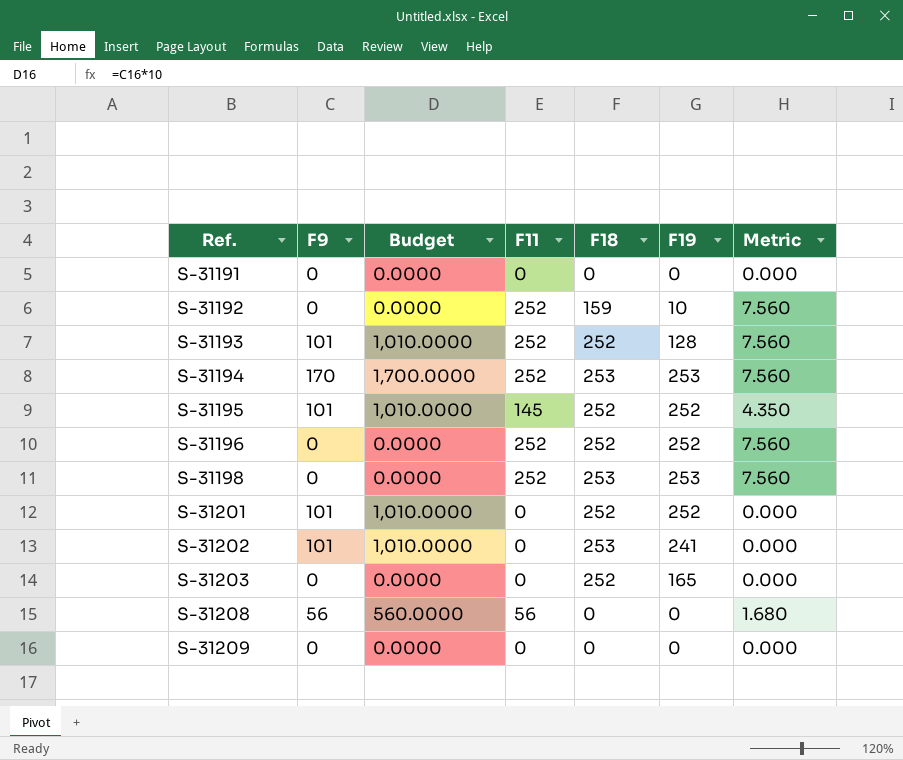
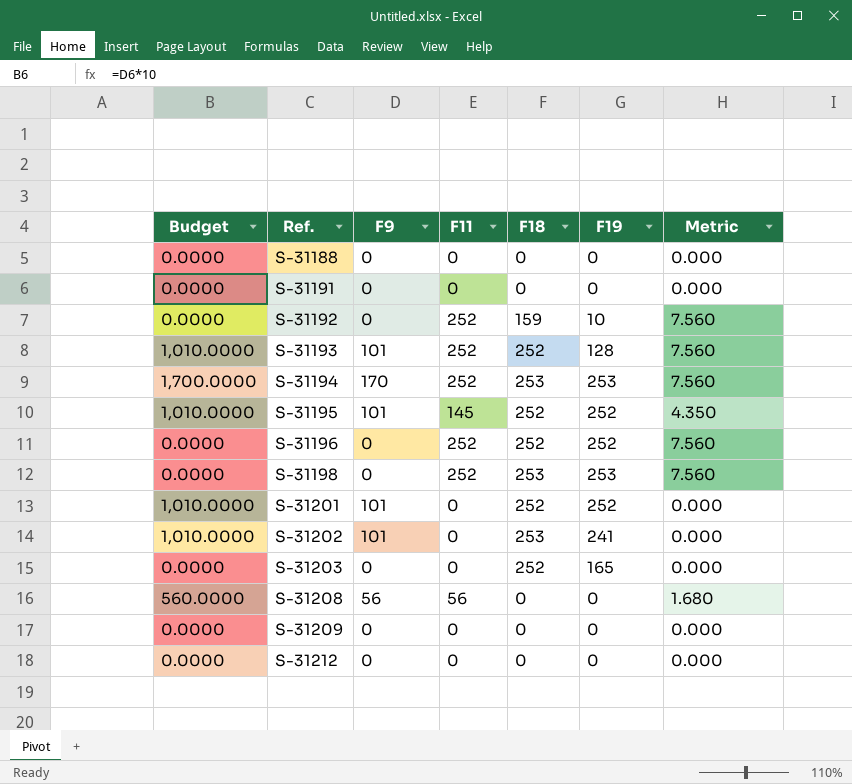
column Budget | position: 3 -> 1
row S-31188: none -> 0.0000 | 0 | 0 | 0 | 0 | 0.000
row S-31212: none -> 0.0000 | 0 | 0 | 0 | 0 | 0.000

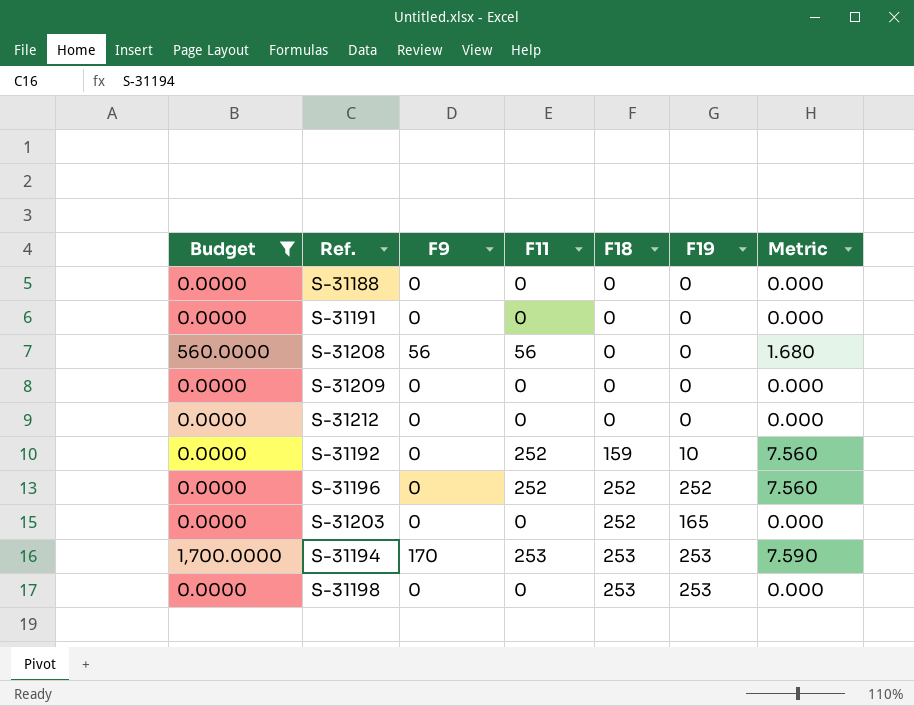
filter: none -> Budget != 1,010.0000
row order: Ref. ascending -> F18 ascending
S-31194 | F11: 252 -> 253
S-31194 | Metric: 7.560 -> 7.590
S-31198 | F11: 252 -> 0
S-31198 | Metric: 7.560 -> 0.000

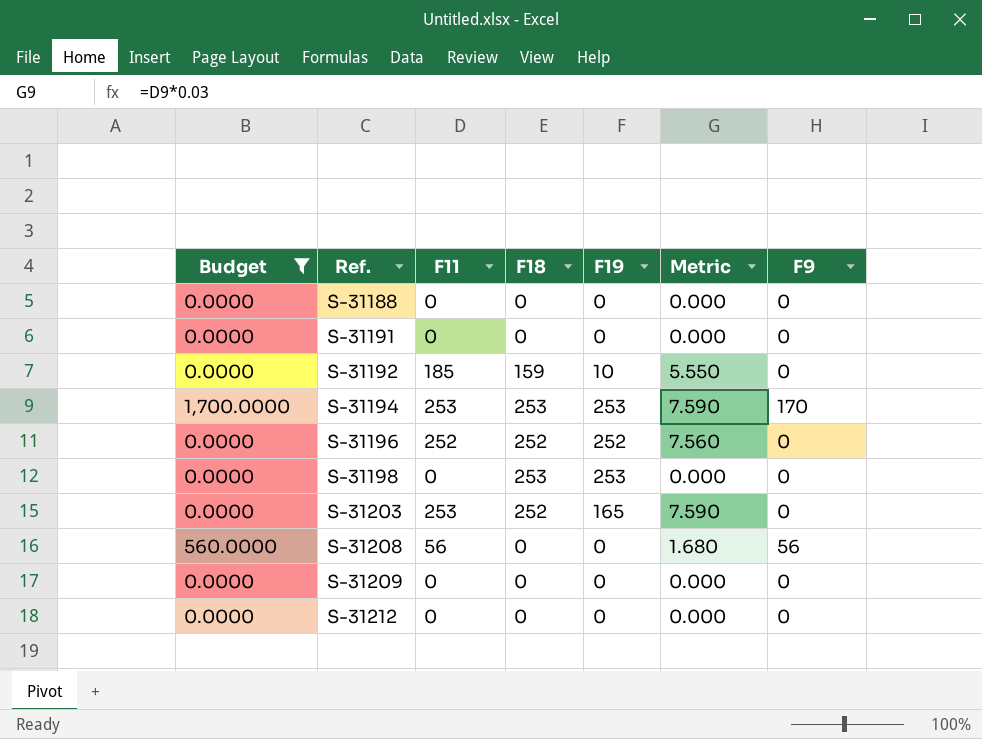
row order: F18 ascending -> Ref. ascending
column F9 | position: 3 -> 7
S-31192 | F11: 252 -> 185
S-31192 | Metric: 7.560 -> 5.550
S-31203 | F11: 0 -> 253
S-31203 | Metric: 0.000 -> 7.590

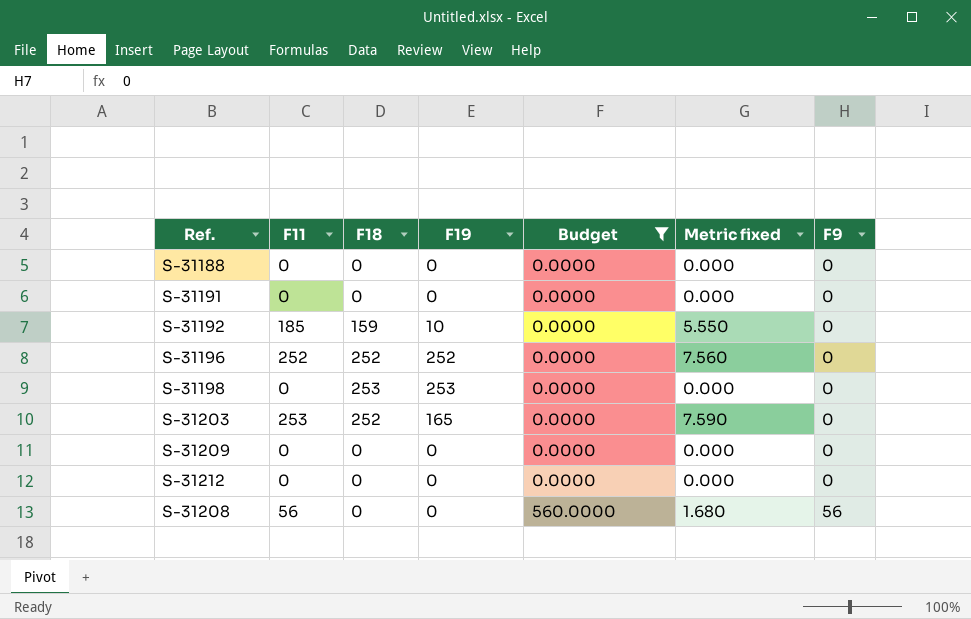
row order: Ref. ascending -> Budget ascending
column Budget | position: 1 -> 5
column name: Metric -> Metric fixed
row S-31194: 1,700.0000 | 253 | 253 | 253 | 7.590 | 170 -> none

